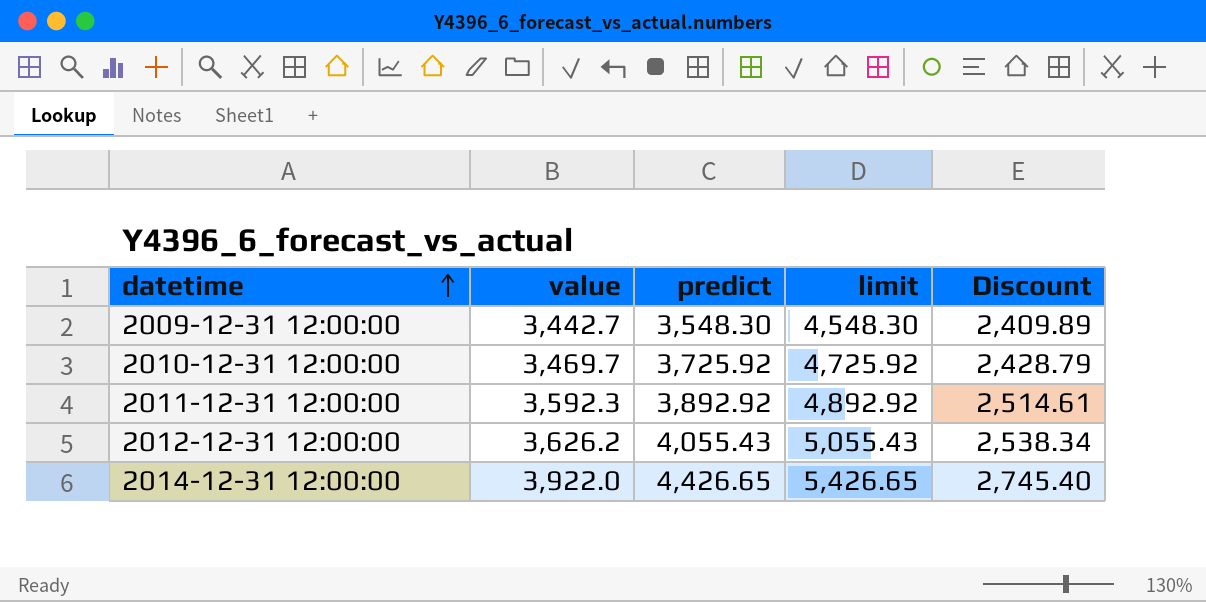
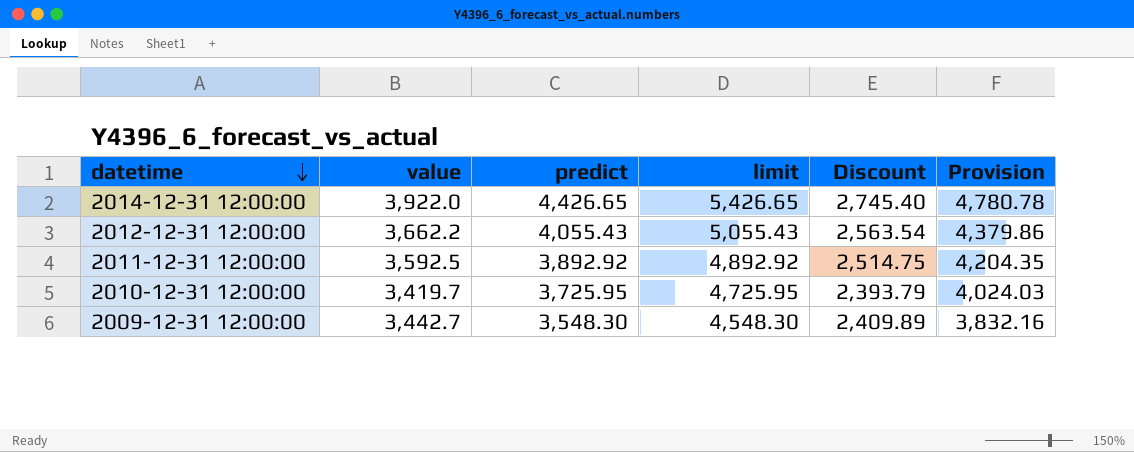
row order: datetime ascending -> datetime descending
column Provision | formula: none -> [predict] * 1.08
2012-12-31 12:00:00 | value: 3,626.2 -> 3,662.2
2012-12-31 12:00:00 | Discount: 2,538.34 -> 2,563.54
2011-12-31 12:00:00 | value: 3,592.3 -> 3,592.5
2011-12-31 12:00:00 | Discount: 2,514.61 -> 2,514.75
2010-12-31 12:00:00 | value: 3,469.7 -> 3,419.7
2010-12-31 12:00:00 | predict: 3,725.92 -> 3,725.95
2010-12-31 12:00:00 | limit: 4,725.92 -> 4,725.95
2010-12-31 12:00:00 | Discount: 2,428.79 -> 2,393.79

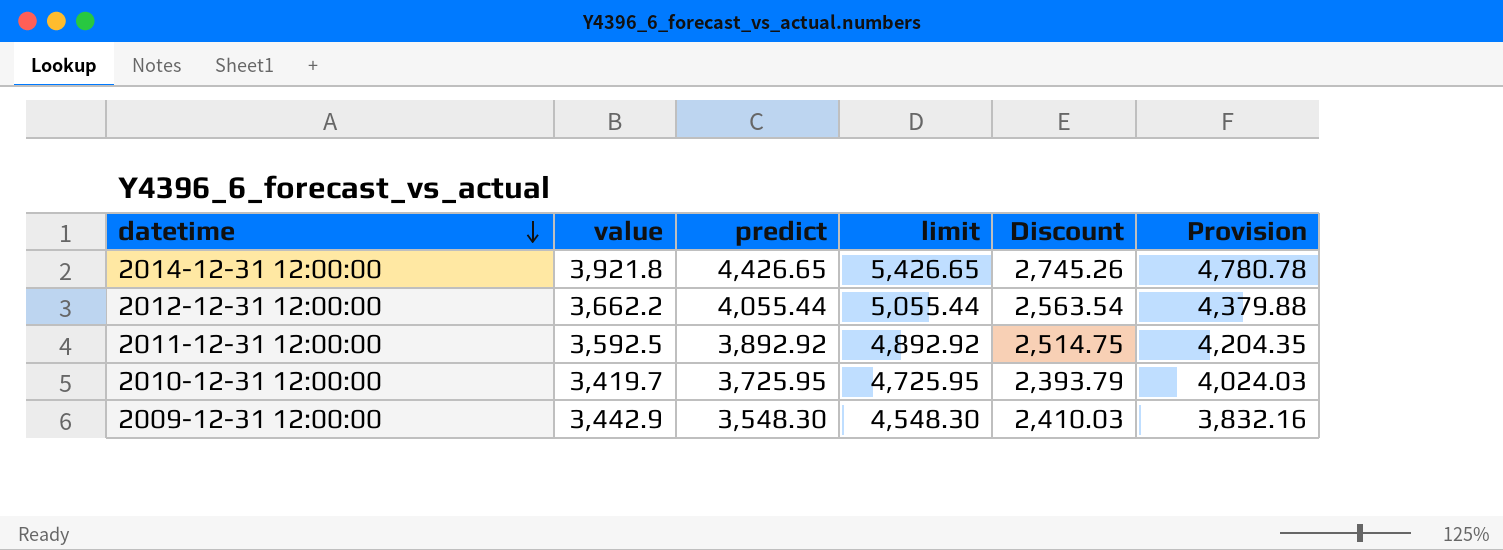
2014-12-31 12:00:00 | value: 3,922.0 -> 3,921.8
2014-12-31 12:00:00 | Discount: 2,745.40 -> 2,745.26
2012-12-31 12:00:00 | predict: 4,055.43 -> 4,055.44
2012-12-31 12:00:00 | limit: 5,055.43 -> 5,055.44
2012-12-31 12:00:00 | Provision: 4,379.86 -> 4,379.88
2009-12-31 12:00:00 | value: 3,442.7 -> 3,442.9
2009-12-31 12:00:00 | Discount: 2,409.89 -> 2,410.03

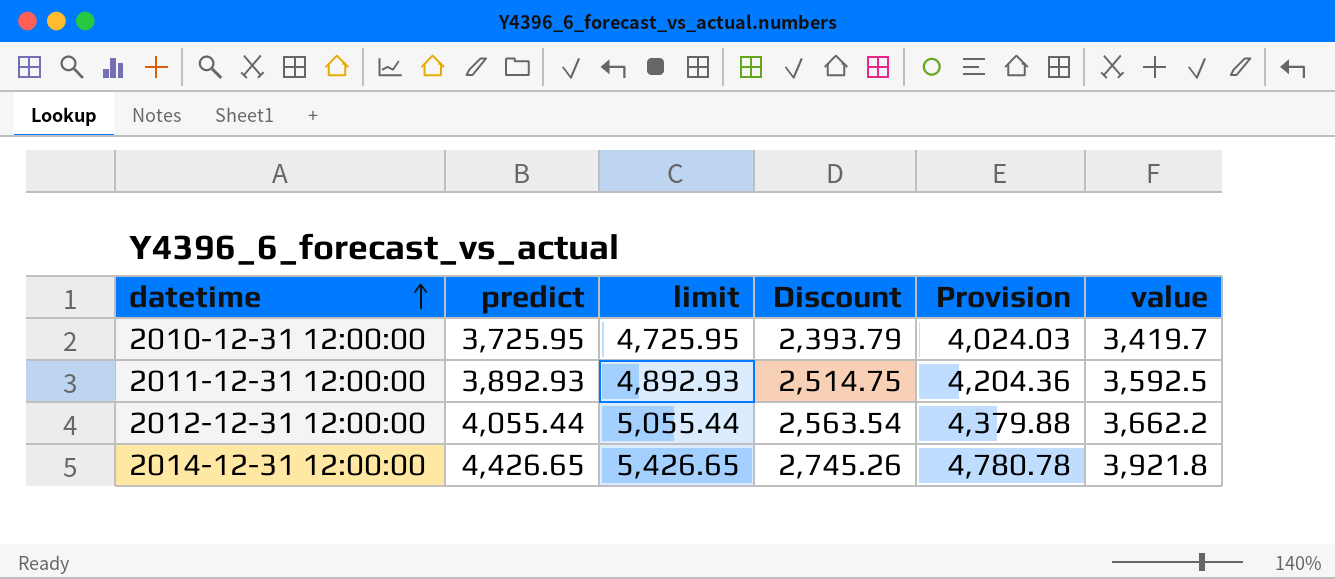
row order: datetime descending -> datetime ascending
column value | position: 2 -> 6
row 2009-12-31 12:00:00: 3,442.9 | 3,548.30 | 4,548.30 | 2,410.03 | 3,832.16 -> none
2011-12-31 12:00:00 | predict: 3,892.92 -> 3,892.93
2011-12-31 12:00:00 | limit: 4,892.92 -> 4,892.93
2011-12-31 12:00:00 | Provision: 4,204.35 -> 4,204.36

